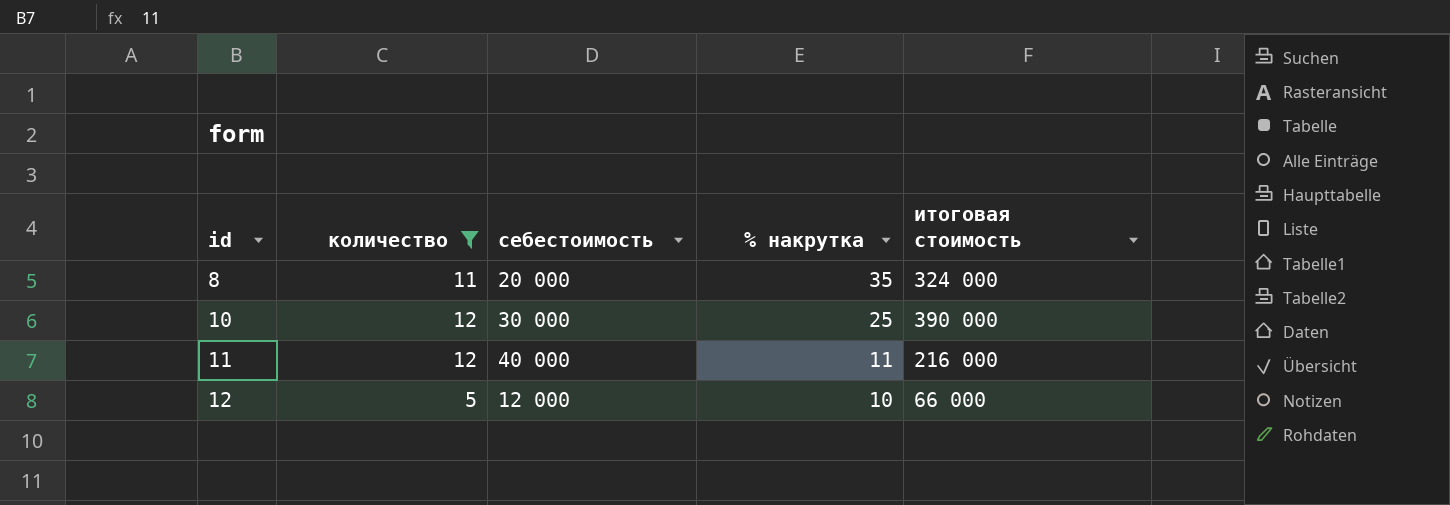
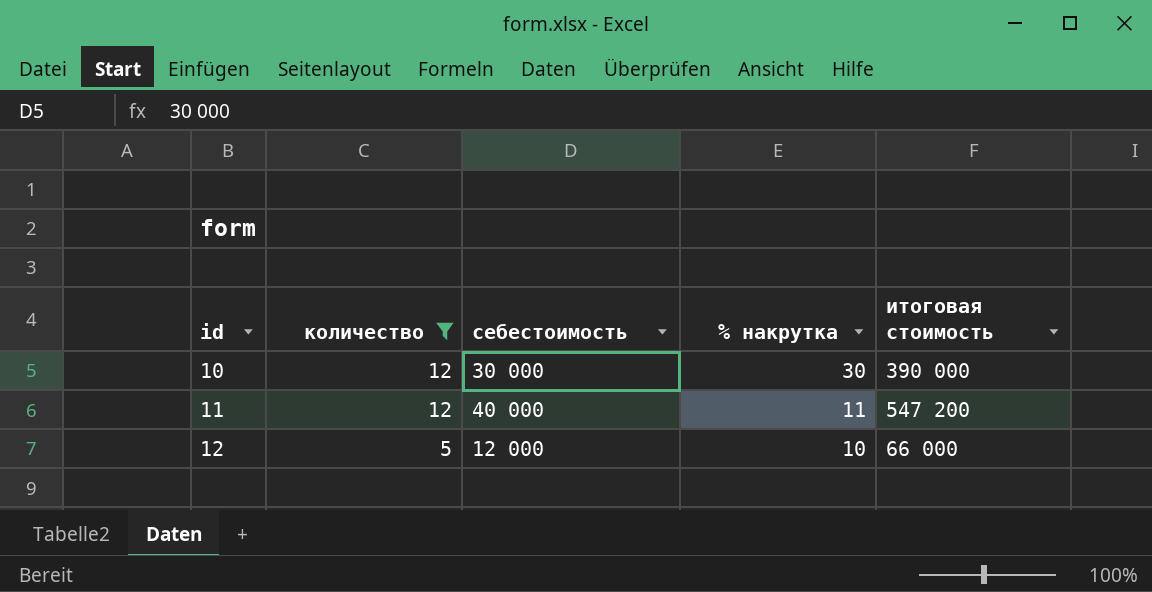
row 8: 11 | 20 000 | 35 | 324 000 -> none
10 | % накрутка: 25 -> 30
11 | итоговая стоимость: 216 000 -> 547 200

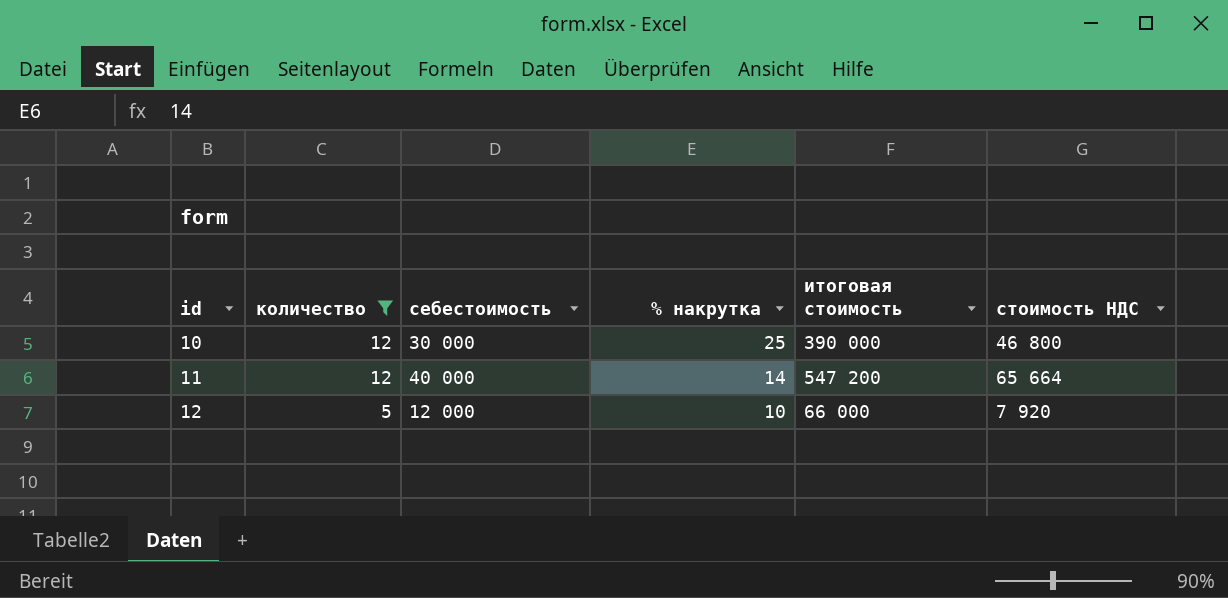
column стоимость НДС | position: none -> 6
10 | % накрутка: 30 -> 25
11 | % накрутка: 11 -> 14

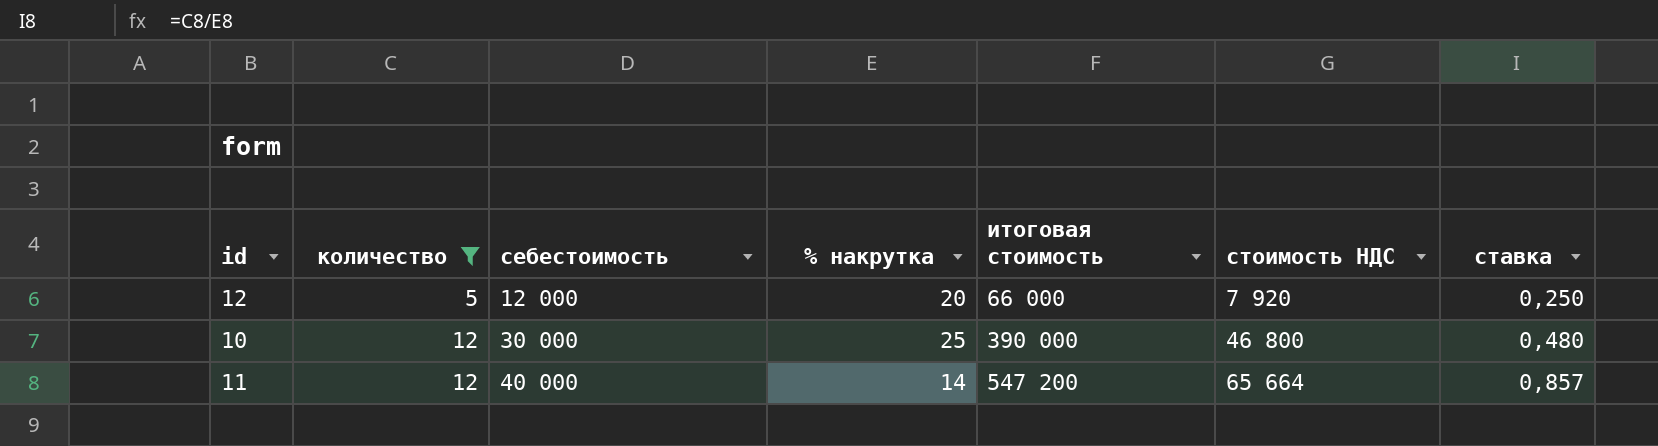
row order: id ascending -> количество ascending
column ставка | formula: none -> [количество] / [% накрутка]
12 | % накрутка: 10 -> 20

